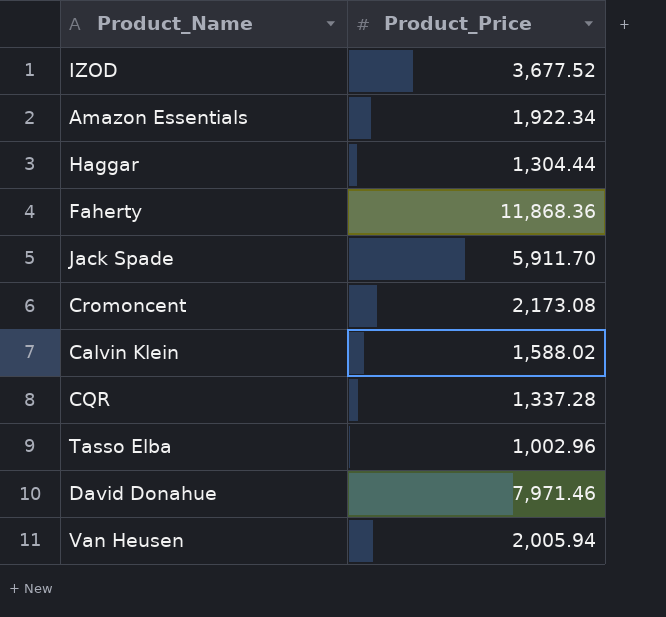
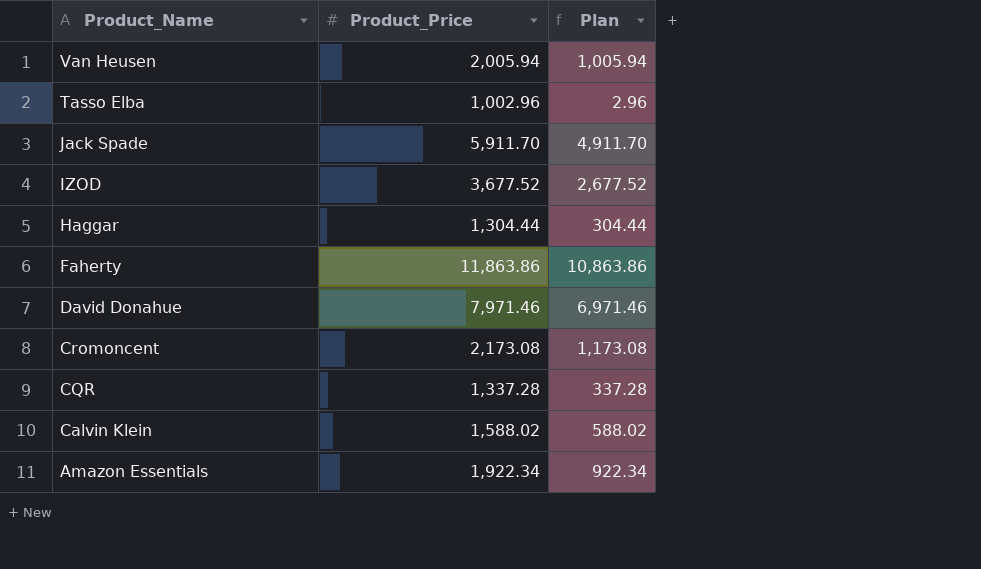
row order: none -> Product_Name descending
column Plan | formula: none -> [Product_Price] - 1000
Faherty | Product_Price: 11,868.36 -> 11,863.86

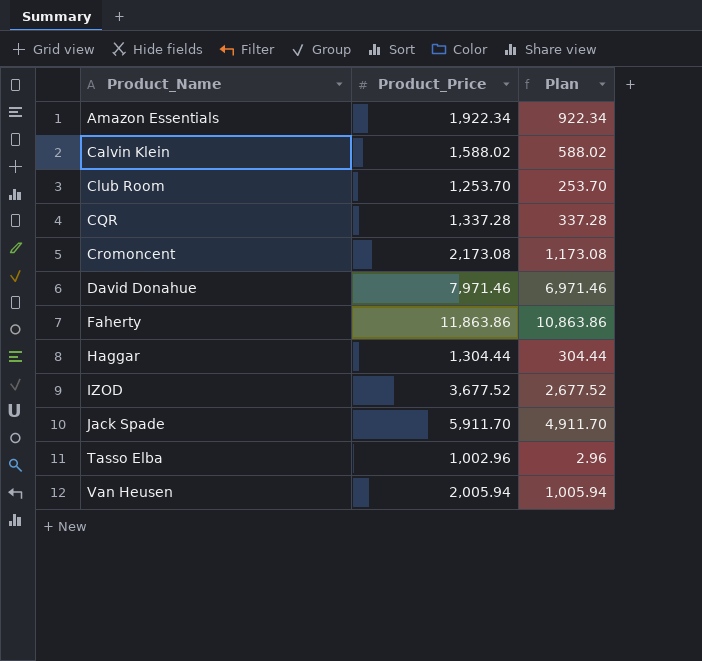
row order: Product_Name descending -> Product_Name ascending
row Club Room: none -> 1,253.70 | 253.70

